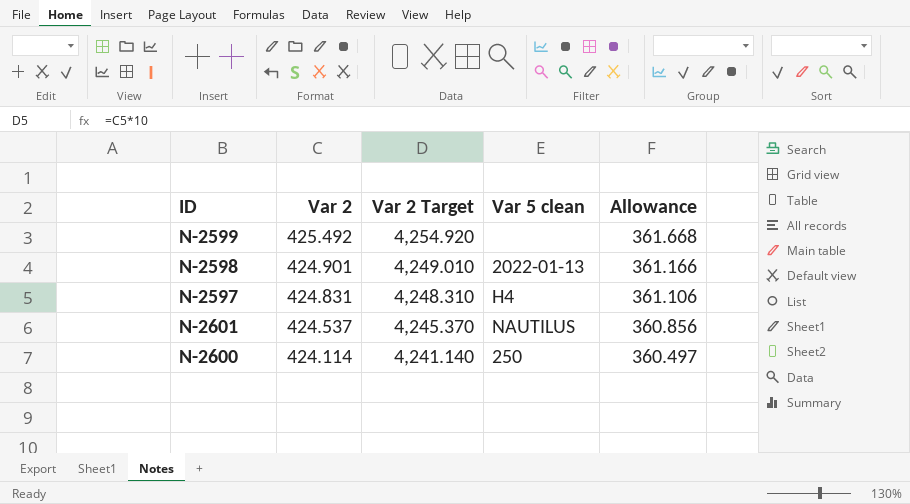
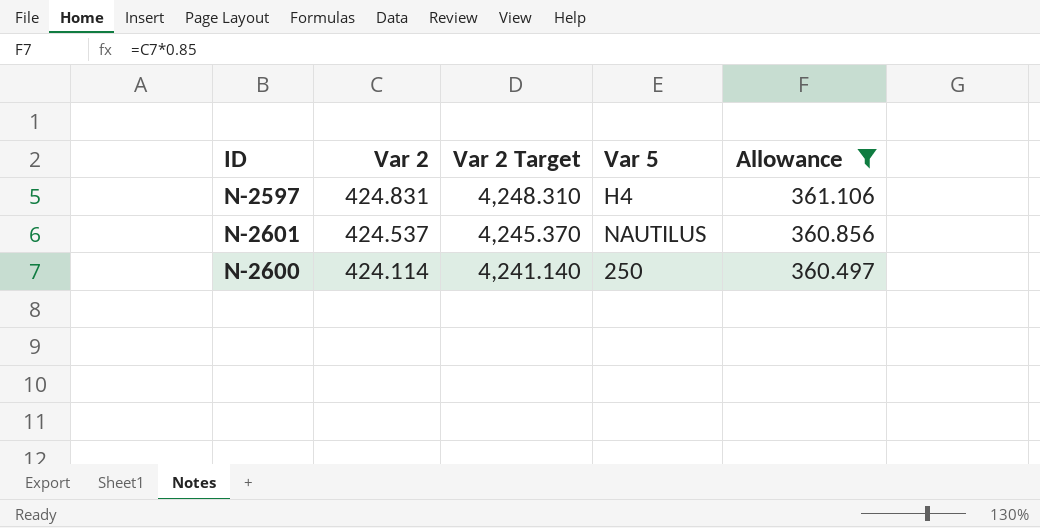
filter: none -> Allowance <= 361.106
column name: Var 5 clean -> Var 5

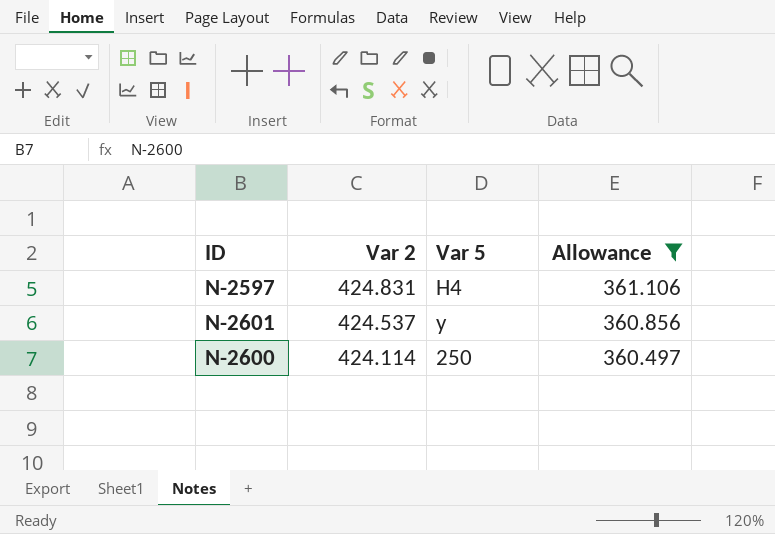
column Var 2 Target | formula: [Var 2] * 10 -> none
N-2601 | Var 5: NAUTILUS -> y

